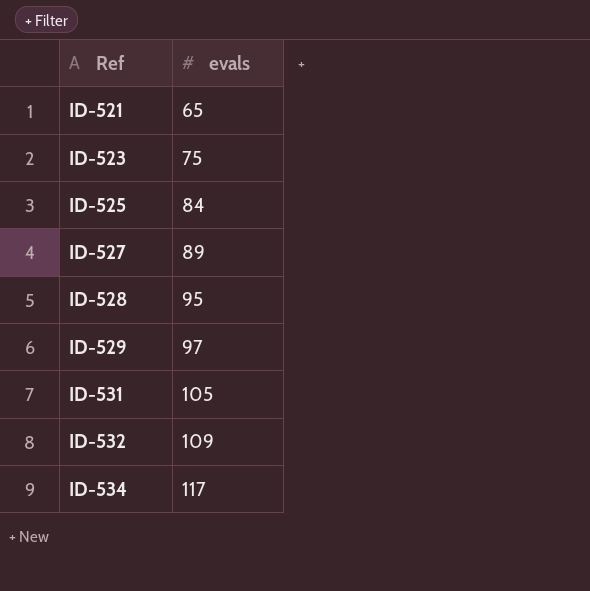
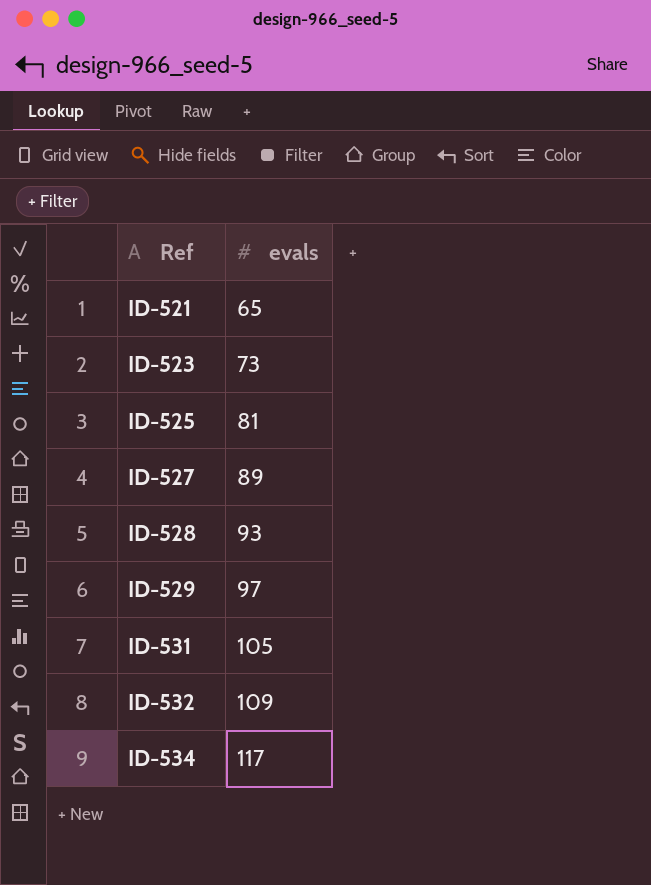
ID-523 | evals: 75 -> 73
ID-525 | evals: 84 -> 81
ID-528 | evals: 95 -> 93

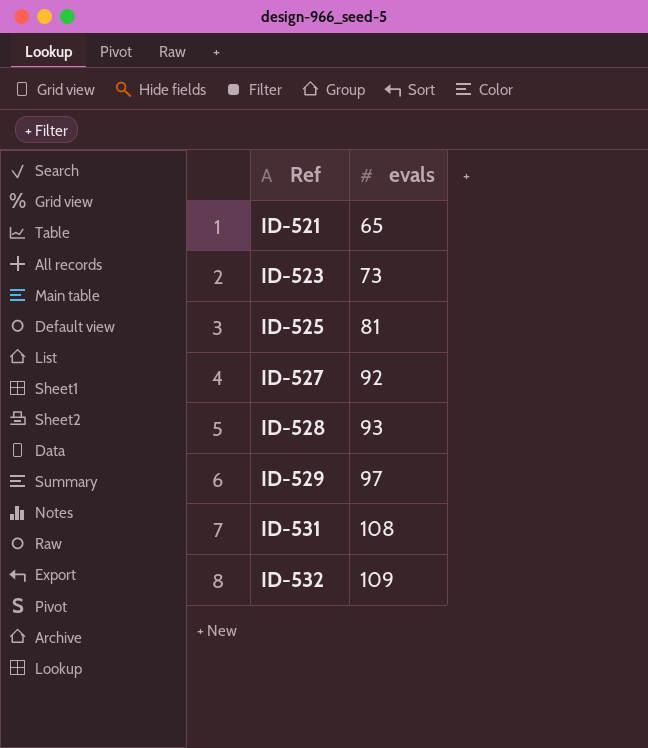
row ID-534: 117 -> none
ID-527 | evals: 89 -> 92
ID-531 | evals: 105 -> 108

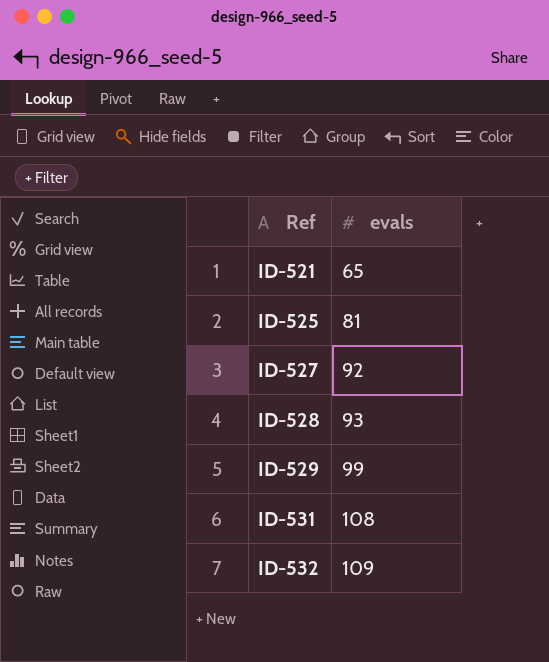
row ID-523: 73 -> none
ID-529 | evals: 97 -> 99

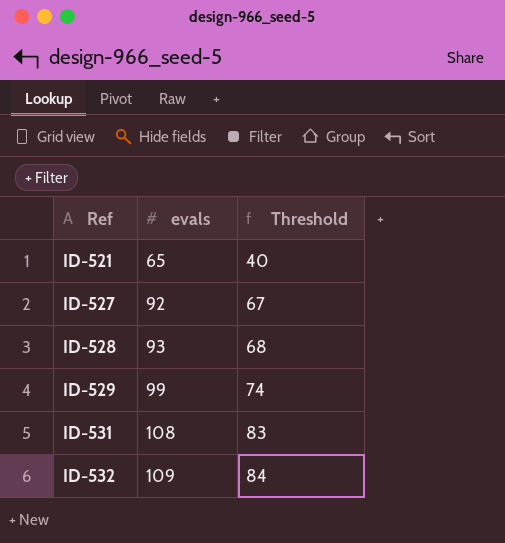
column Threshold | formula: none -> [evals] - 25
row ID-525: 81 -> none

